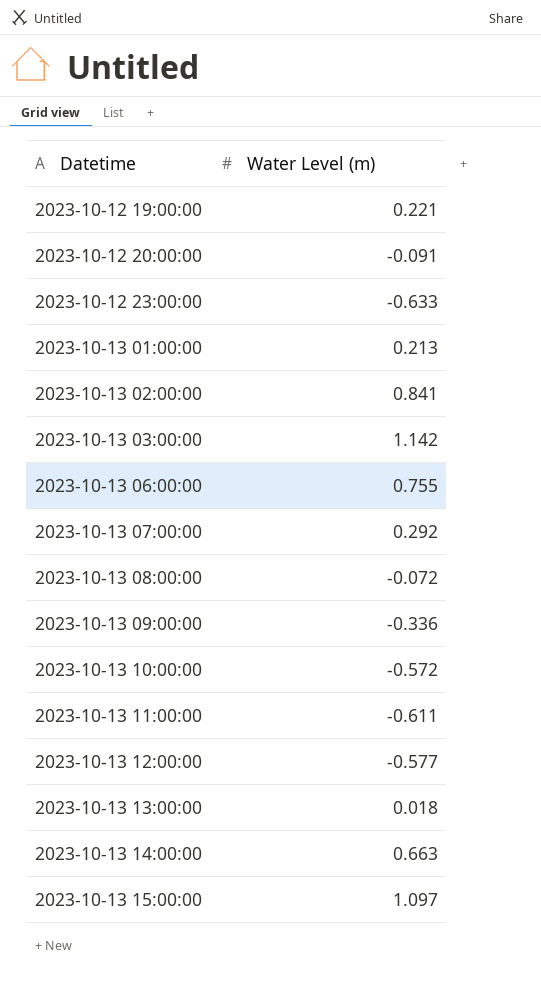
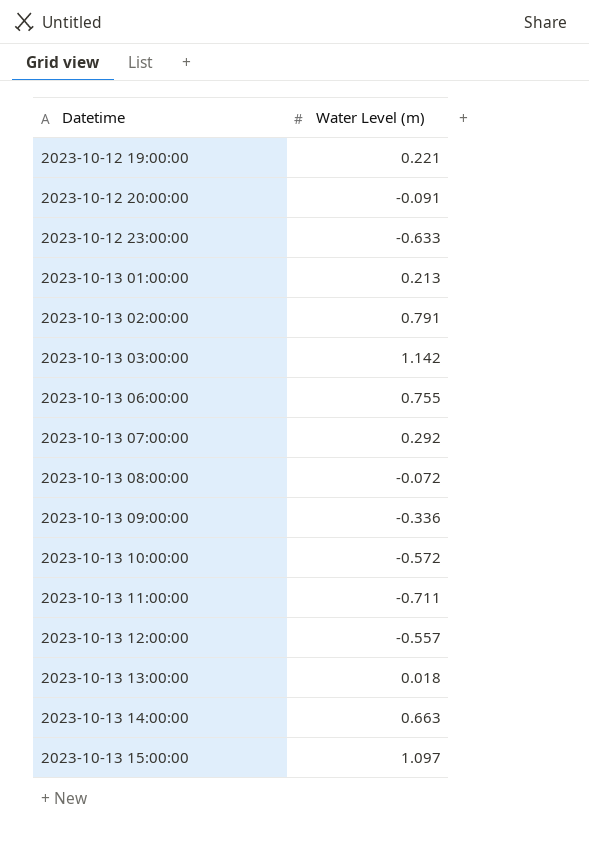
2023-10-13 02:00:00 | Water Level (m): 0.841 -> 0.791
2023-10-13 11:00:00 | Water Level (m): -0.611 -> -0.711
2023-10-13 12:00:00 | Water Level (m): -0.577 -> -0.557

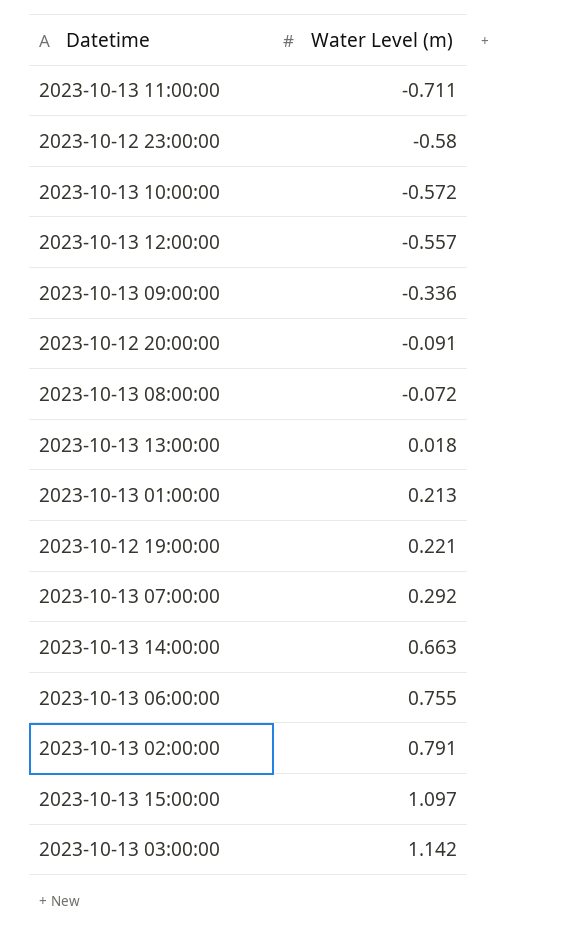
row order: Datetime ascending -> Water Level (m) ascending
2023-10-12 23:00:00 | Water Level (m): -0.633 -> -0.58

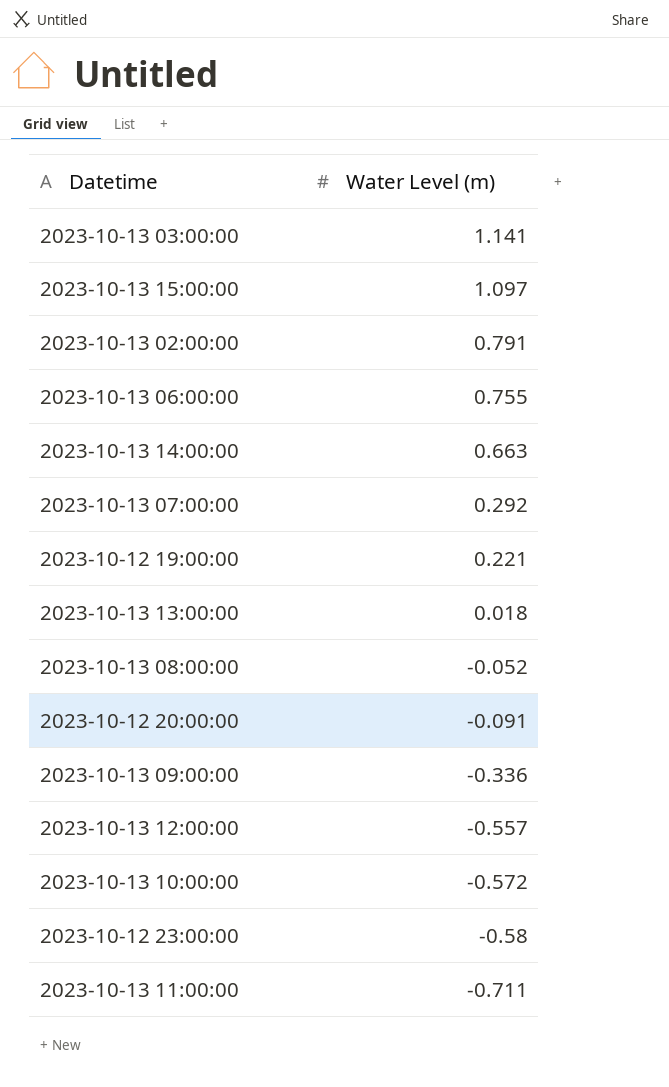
row order: Water Level (m) ascending -> Water Level (m) descending
row 2023-10-13 01:00:00: 0.213 -> none
2023-10-13 03:00:00 | Water Level (m): 1.142 -> 1.141
2023-10-13 08:00:00 | Water Level (m): -0.072 -> -0.052

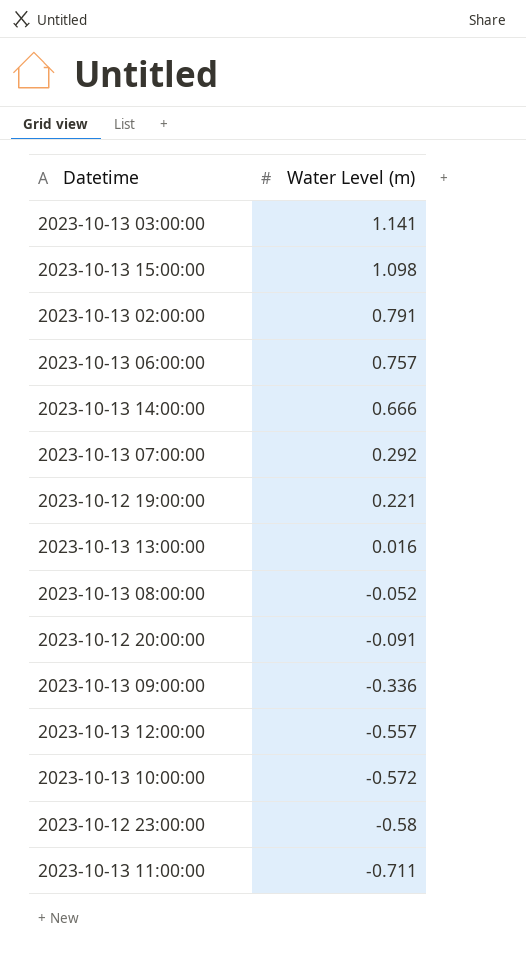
2023-10-13 15:00:00 | Water Level (m): 1.097 -> 1.098
2023-10-13 06:00:00 | Water Level (m): 0.755 -> 0.757
2023-10-13 14:00:00 | Water Level (m): 0.663 -> 0.666
2023-10-13 13:00:00 | Water Level (m): 0.018 -> 0.016

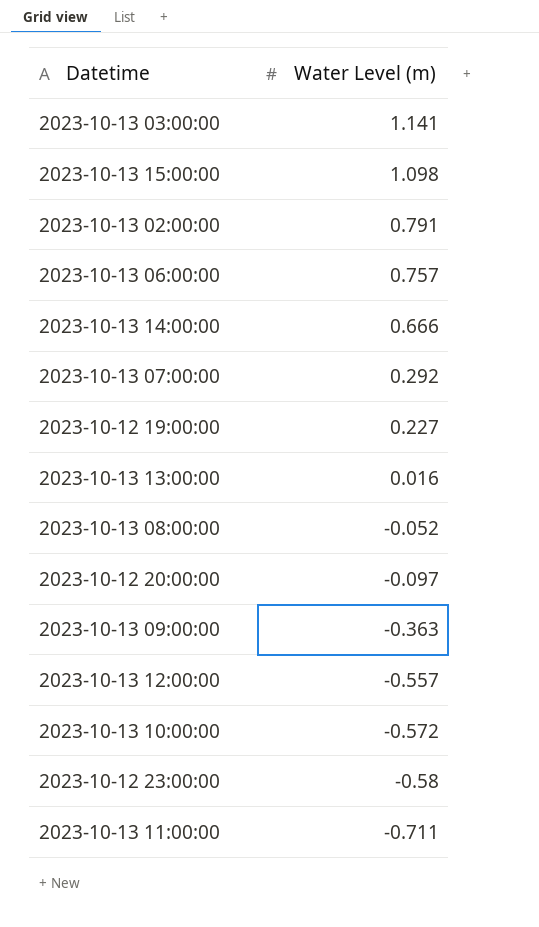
2023-10-12 19:00:00 | Water Level (m): 0.221 -> 0.227
2023-10-12 20:00:00 | Water Level (m): -0.091 -> -0.097
2023-10-13 09:00:00 | Water Level (m): -0.336 -> -0.363

